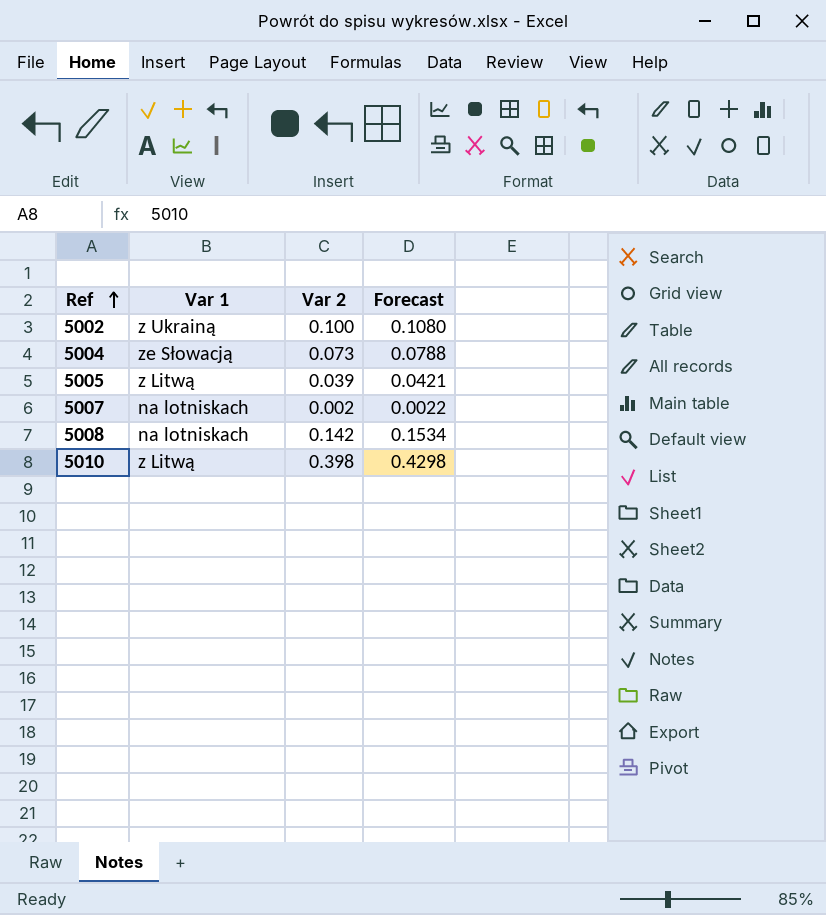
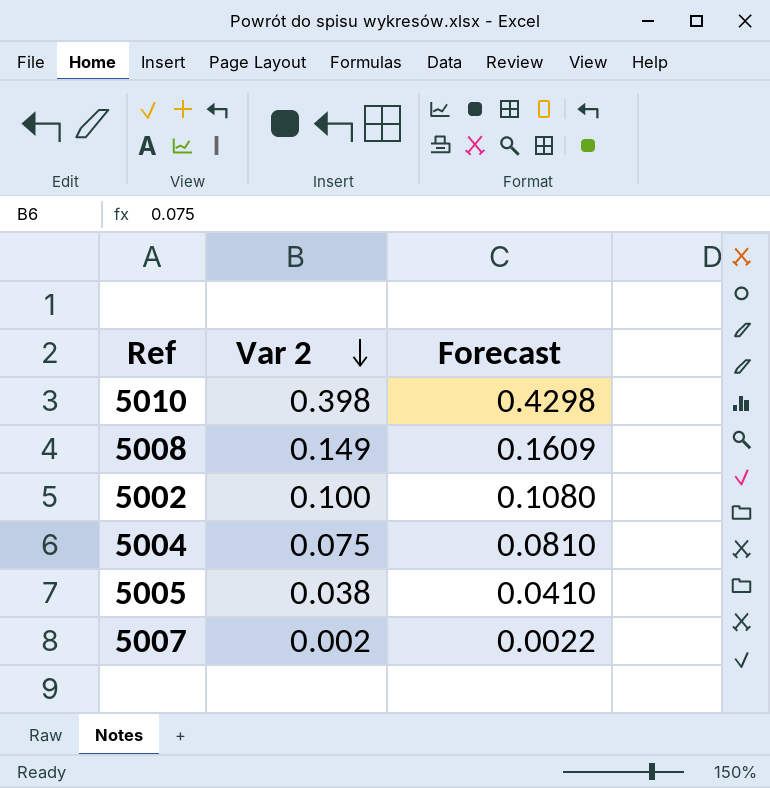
row order: Ref ascending -> Var 2 descending
column Var 1 | position: 2 -> none
5008 | Var 2: 0.142 -> 0.149
5008 | Forecast: 0.1534 -> 0.1609
5004 | Var 2: 0.073 -> 0.075
5004 | Forecast: 0.0788 -> 0.0810
5005 | Var 2: 0.039 -> 0.038
5005 | Forecast: 0.0421 -> 0.0410

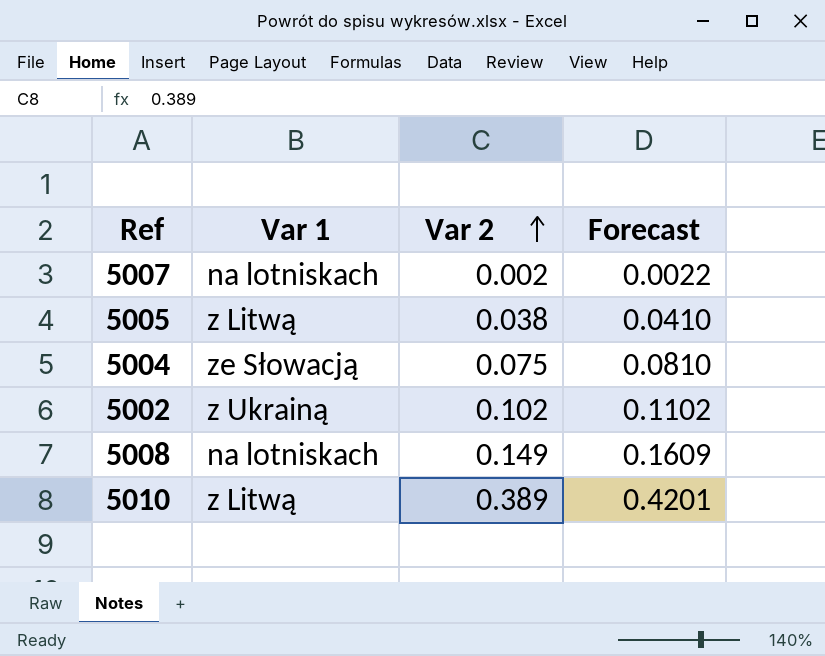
row order: Var 2 descending -> Var 2 ascending
column Var 1 | position: none -> 2
5002 | Var 2: 0.100 -> 0.102
5002 | Forecast: 0.1080 -> 0.1102
5010 | Var 2: 0.398 -> 0.389
5010 | Forecast: 0.4298 -> 0.4201

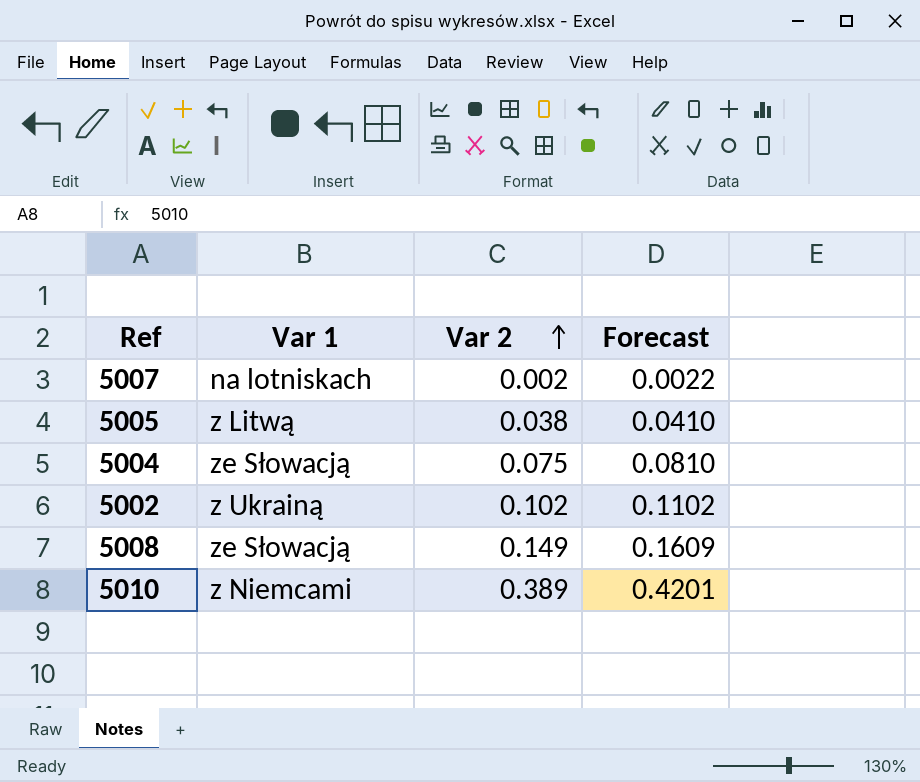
5008 | Var 1: na lotniskach -> ze Słowacją
5010 | Var 1: z Litwą -> z Niemcami

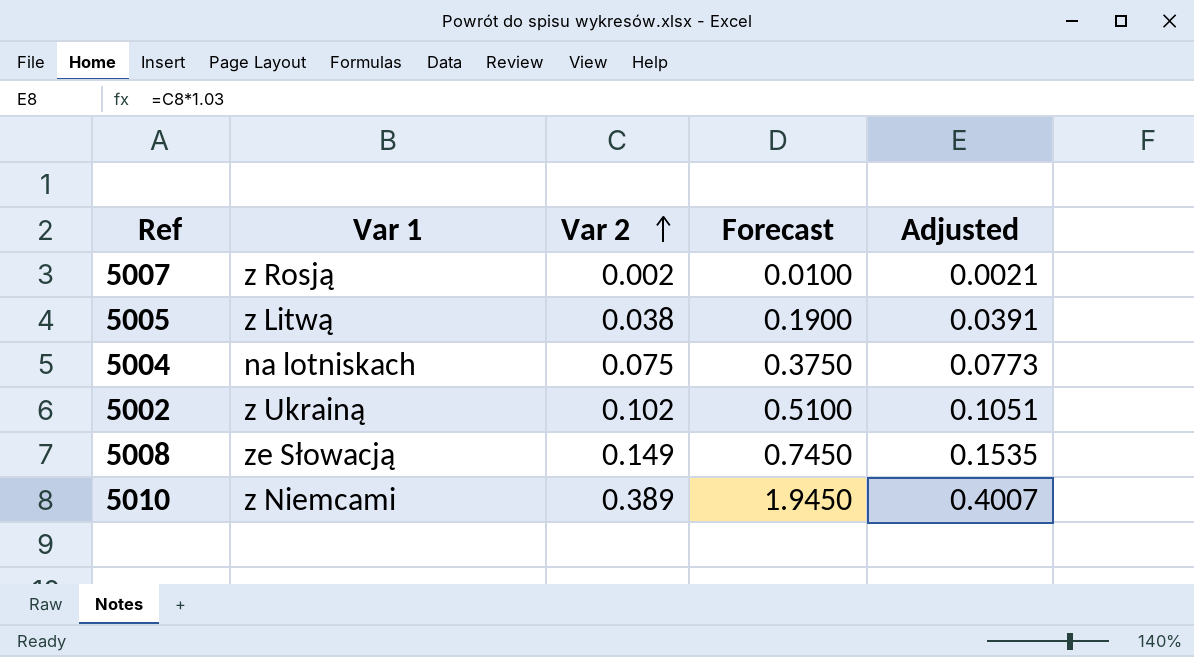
column Forecast | formula: [Var 2] * 1.08 -> [Var 2] * 5
column Adjusted | formula: none -> [Var 2] * 1.03
5007 | Var 1: na lotniskach -> z Rosją
5004 | Var 1: ze Słowacją -> na lotniskach

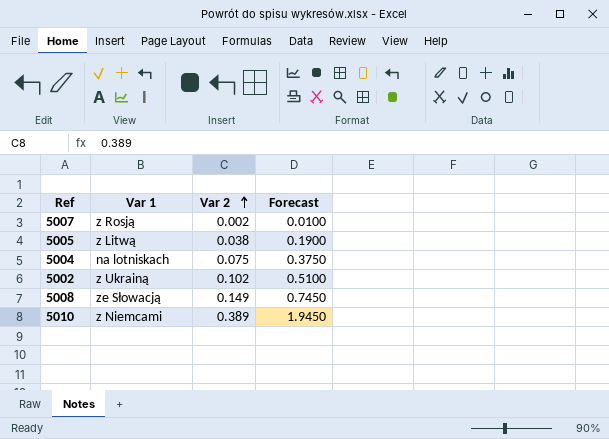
column Adjusted | formula: [Var 2] * 1.03 -> none

